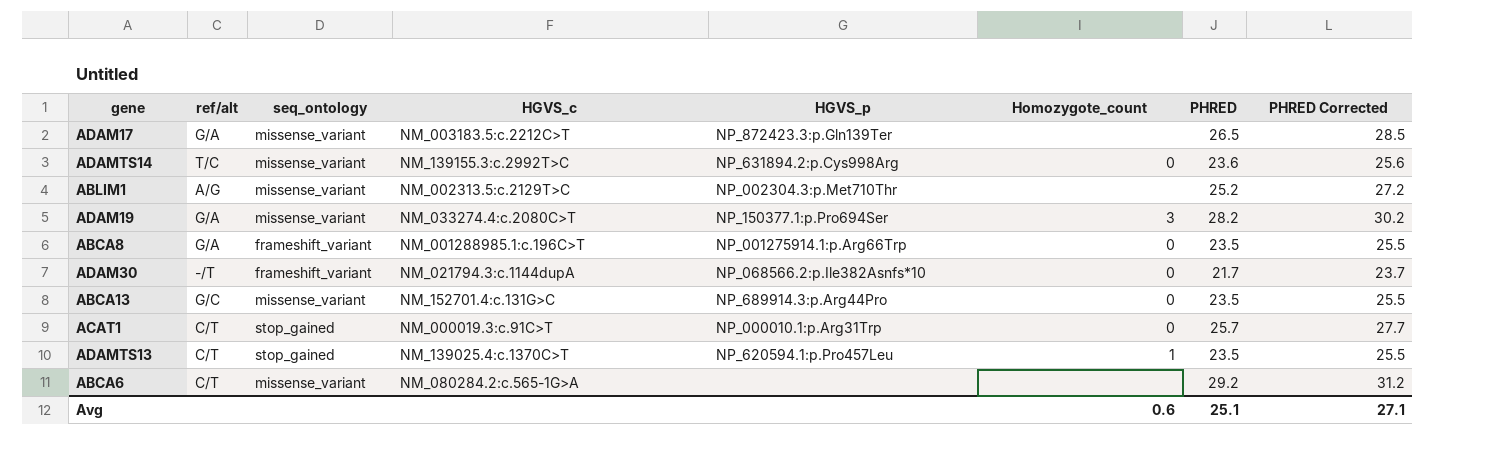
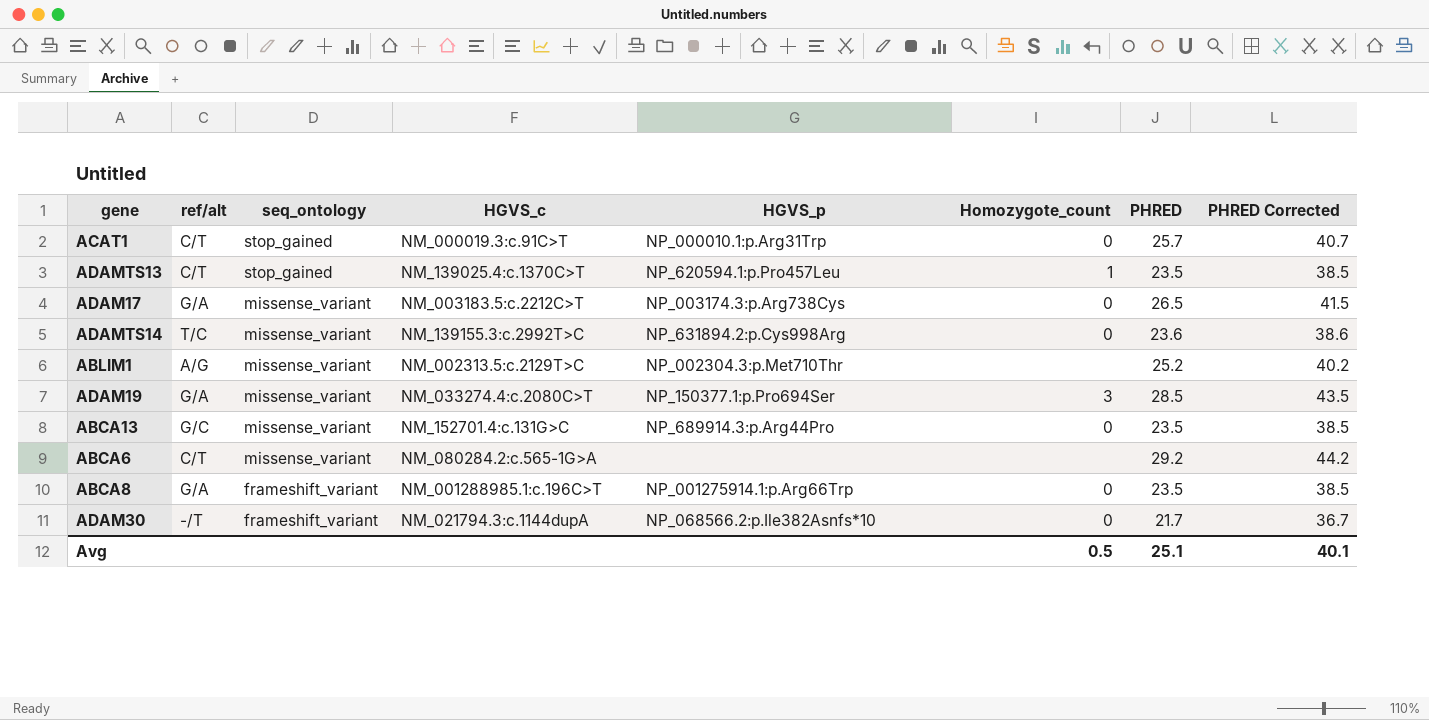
row order: none -> seq_ontology descending
column PHRED Corrected | formula: [PHRED] + 2 -> [PHRED] + 15
ADAM17 | HGVS_p: NP_872423.3:p.Gln139Ter -> NP_003174.3:p.Arg738Cys
ADAM17 | Homozygote_count: none -> 0
ADAM19 | PHRED: 28.2 -> 28.5
Avg | Homozygote_count: 0.6 -> 0.5
Avg | PHRED Corrected: 27.1 -> 40.1

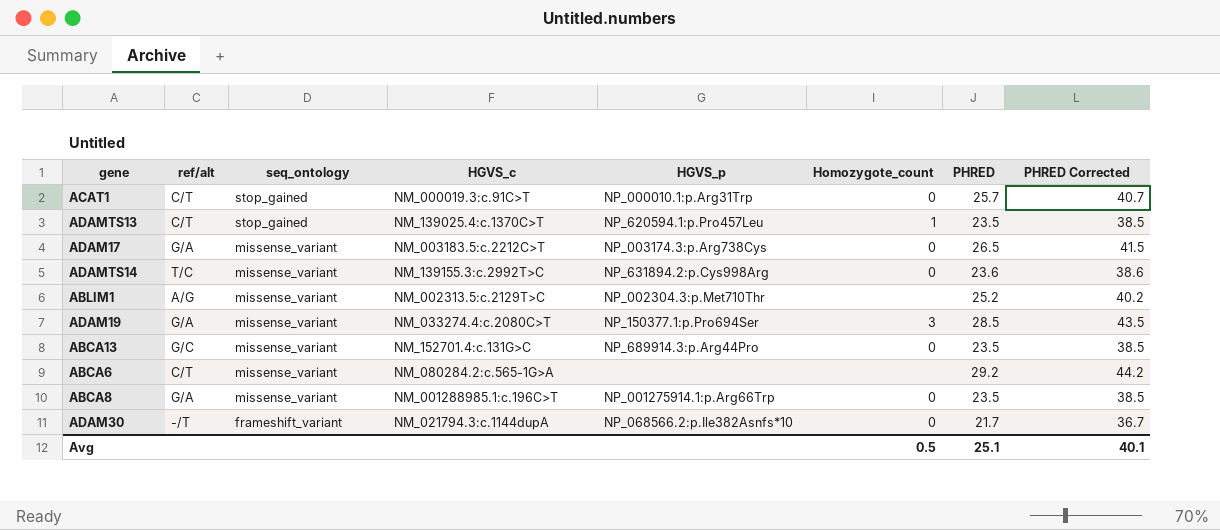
ABCA8 | seq_ontology: frameshift_variant -> missense_variant

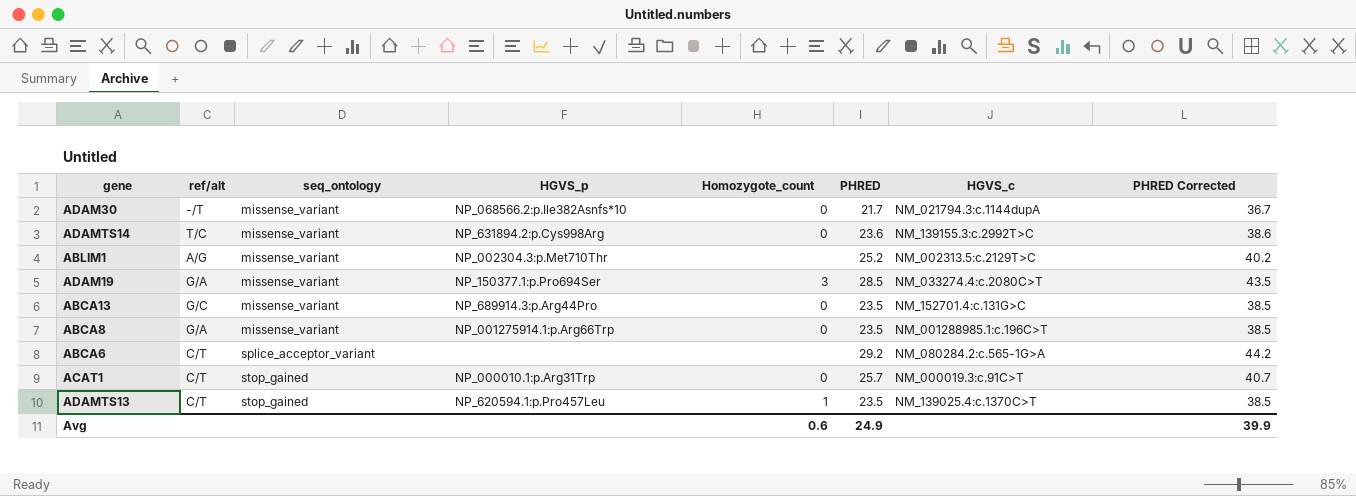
row order: seq_ontology descending -> seq_ontology ascending
column HGVS_c | position: 4 -> 7
row ADAM17: G/A | missense_variant | NM_003183.5:c.2212C>T | NP_003174.3:p.Arg738Cys | 0 | 26.5 | 41.5 -> none
ADAM30 | seq_ontology: frameshift_variant -> missense_variant
ABCA6 | seq_ontology: missense_variant -> splice_acceptor_variant
Avg | Homozygote_count: 0.5 -> 0.6
Avg | PHRED: 25.1 -> 24.9
Avg | PHRED Corrected: 40.1 -> 39.9

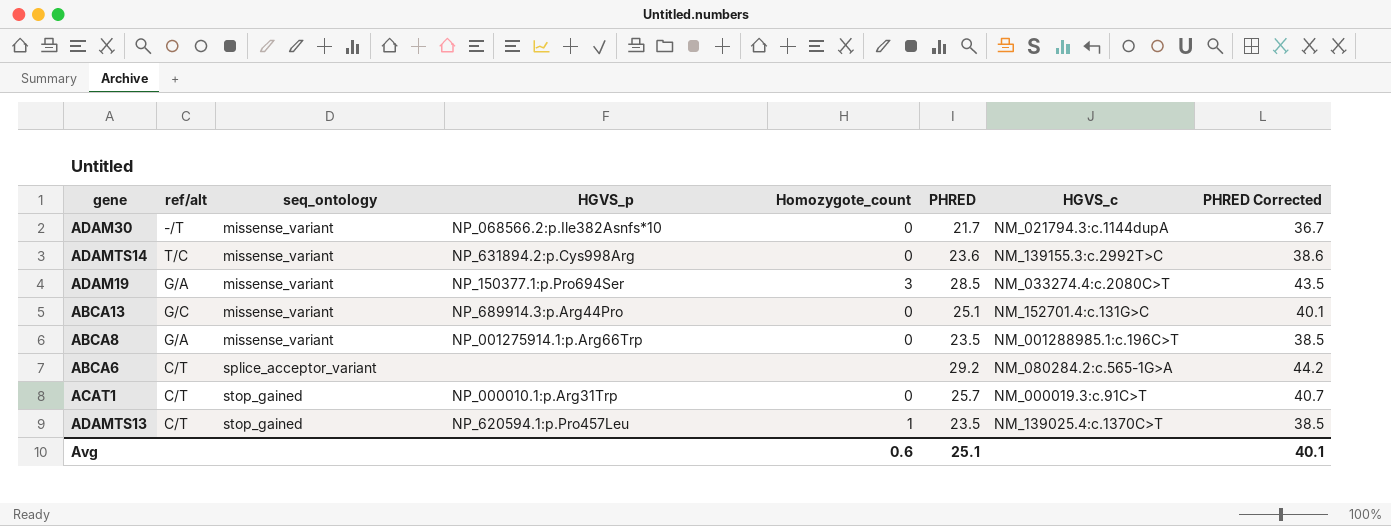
row ABLIM1: A/G | missense_variant | NP_002304.3:p.Met710Thr | none | 25.2 | NM_002313.5:c.2129T>C | 40.2 -> none
ABCA13 | PHRED: 23.5 -> 25.1
ABCA13 | PHRED Corrected: 38.5 -> 40.1
Avg | PHRED: 24.9 -> 25.1
Avg | PHRED Corrected: 39.9 -> 40.1

